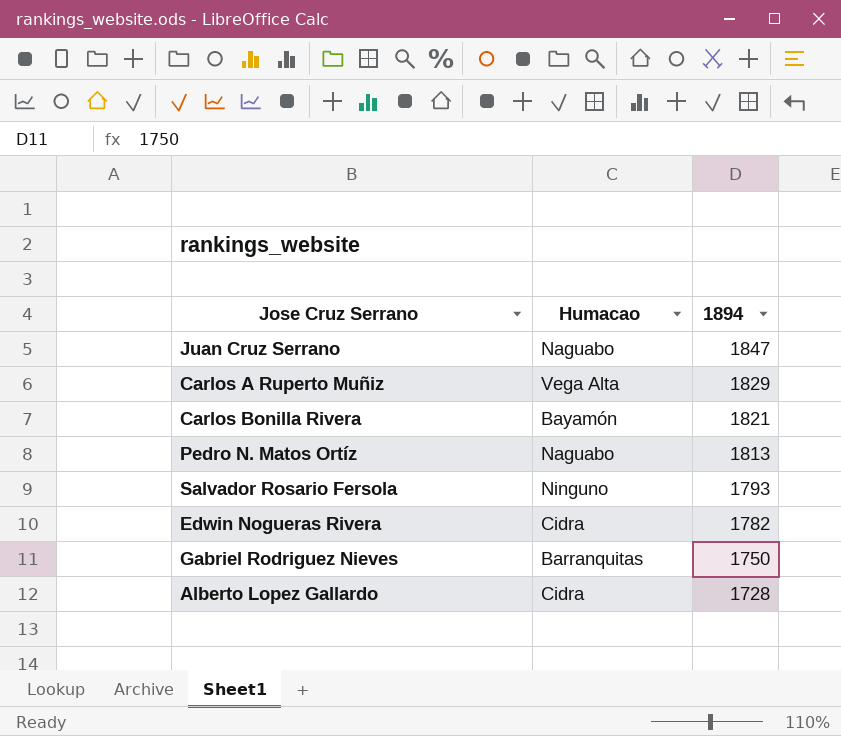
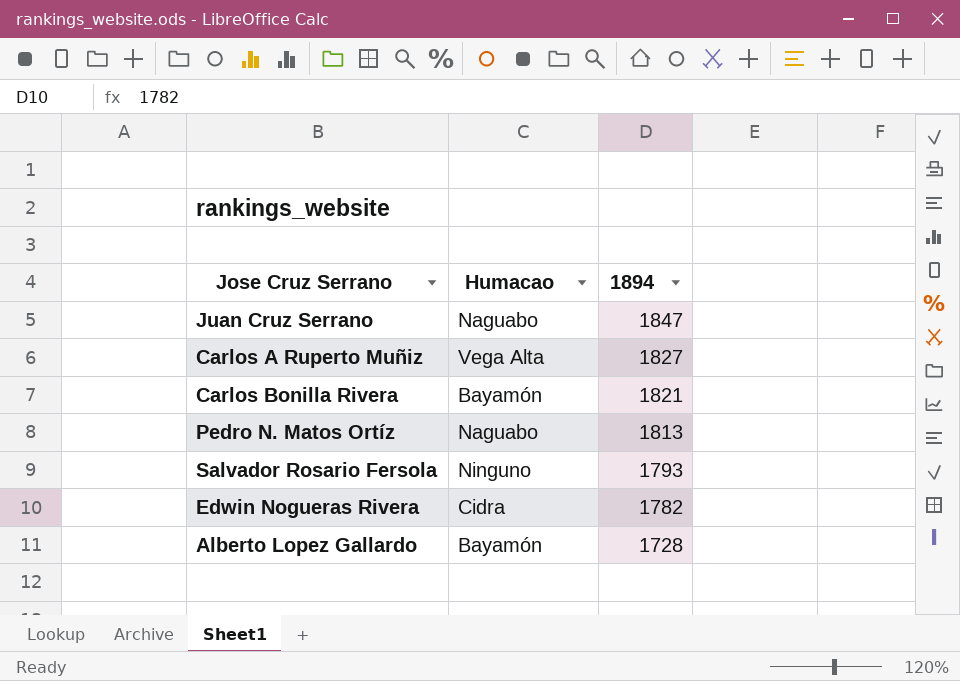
row Gabriel Rodriguez Nieves: Barranquitas | 1750 -> none
Carlos A Ruperto Muñiz | 1894: 1829 -> 1827
Alberto Lopez Gallardo | Humacao: Cidra -> Bayamón

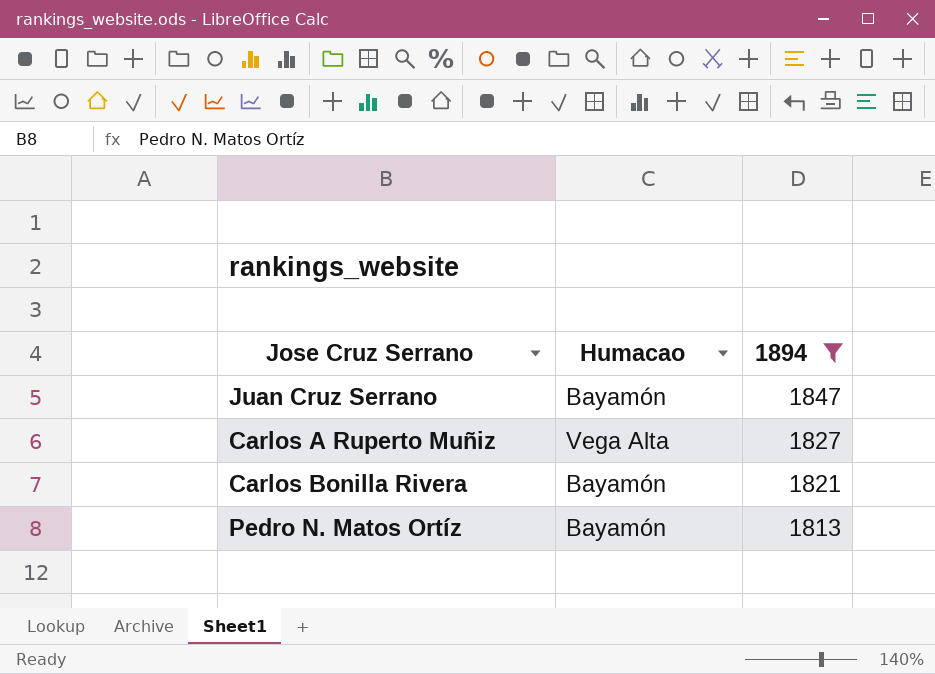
filter: none -> 1894 >= 1813
Juan Cruz Serrano | Humacao: Naguabo -> Bayamón
Pedro N. Matos Ortíz | Humacao: Naguabo -> Bayamón

